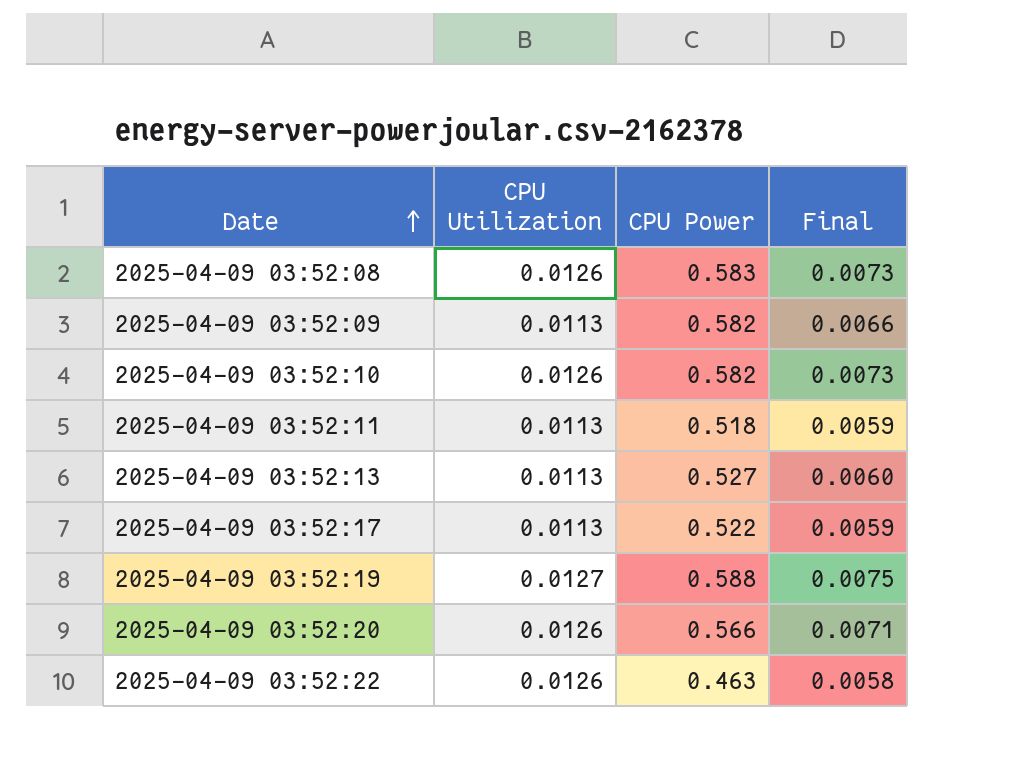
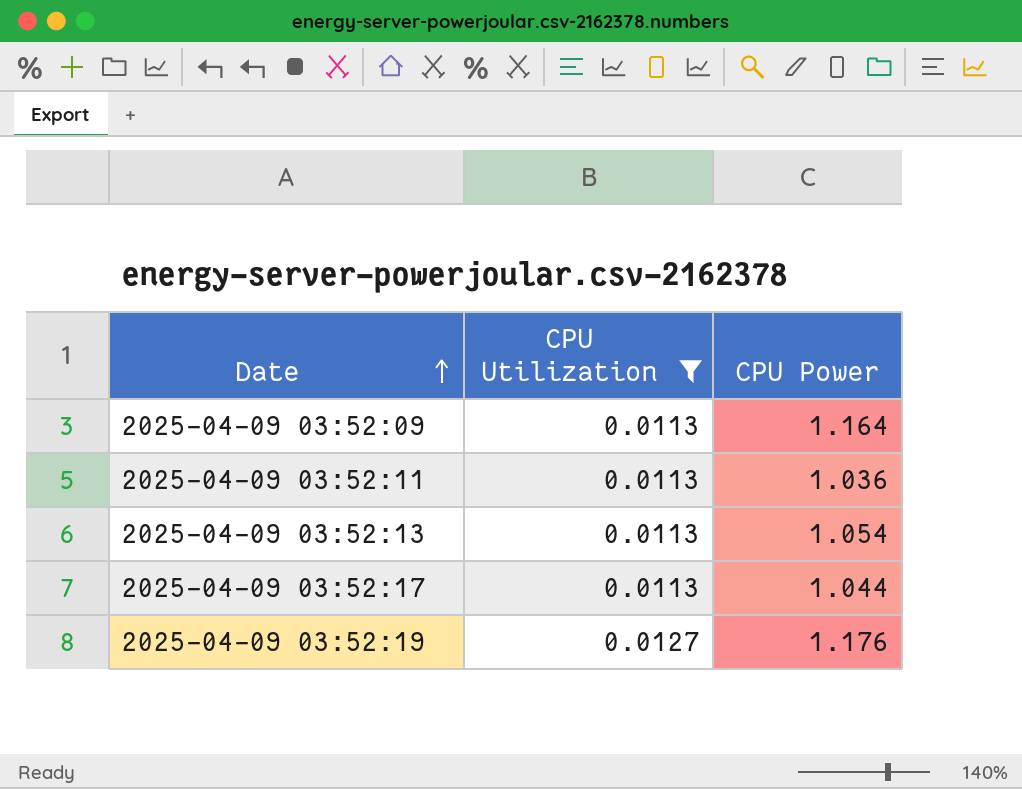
filter: none -> CPU Utilization != 0.0126
column Final | formula: [CPU Utilization] * [CPU Power] -> none
2025-04-09 03:52:09 | CPU Power: 0.582 -> 1.164
2025-04-09 03:52:11 | CPU Power: 0.518 -> 1.036
2025-04-09 03:52:13 | CPU Power: 0.527 -> 1.054
2025-04-09 03:52:17 | CPU Power: 0.522 -> 1.044
2025-04-09 03:52:19 | CPU Power: 0.588 -> 1.176

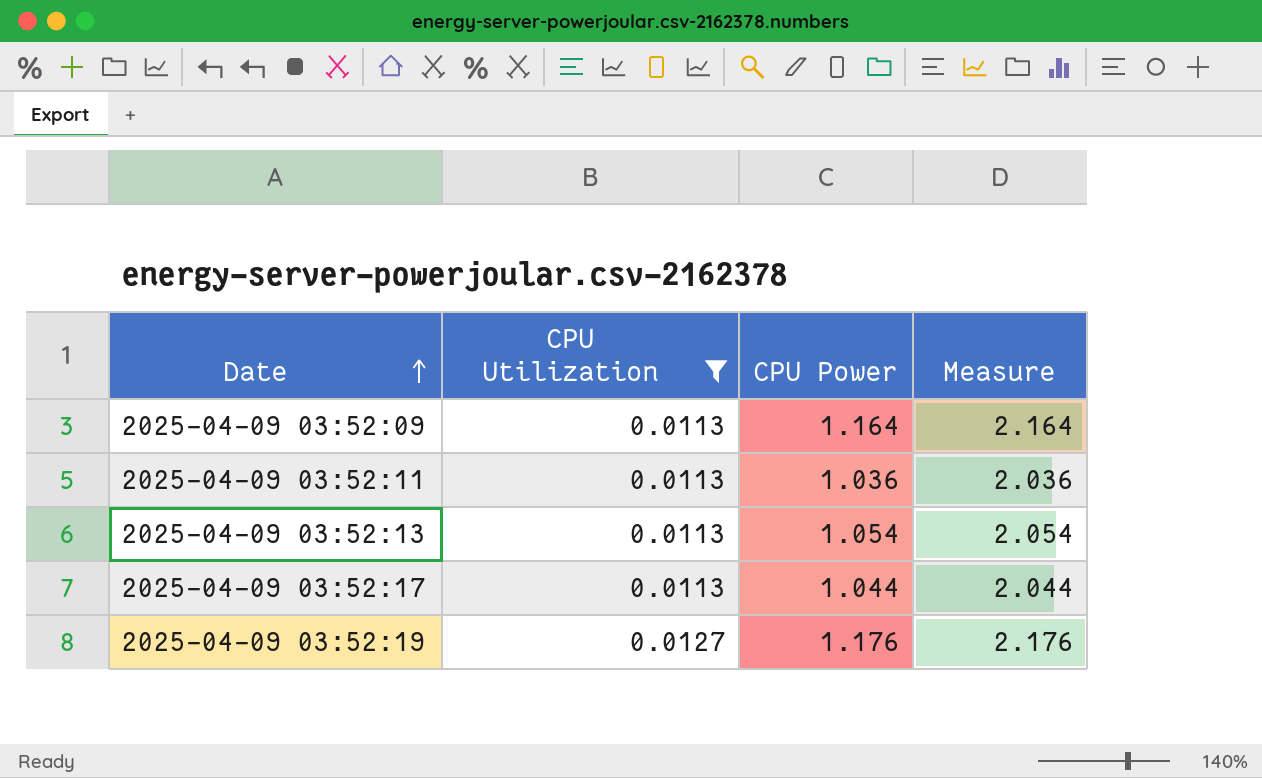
column Measure | formula: none -> [CPU Power] + 1

